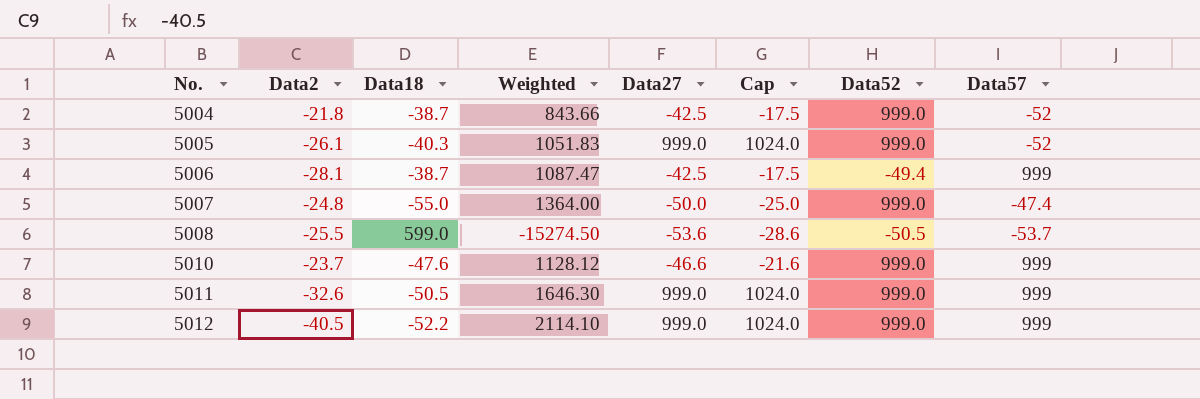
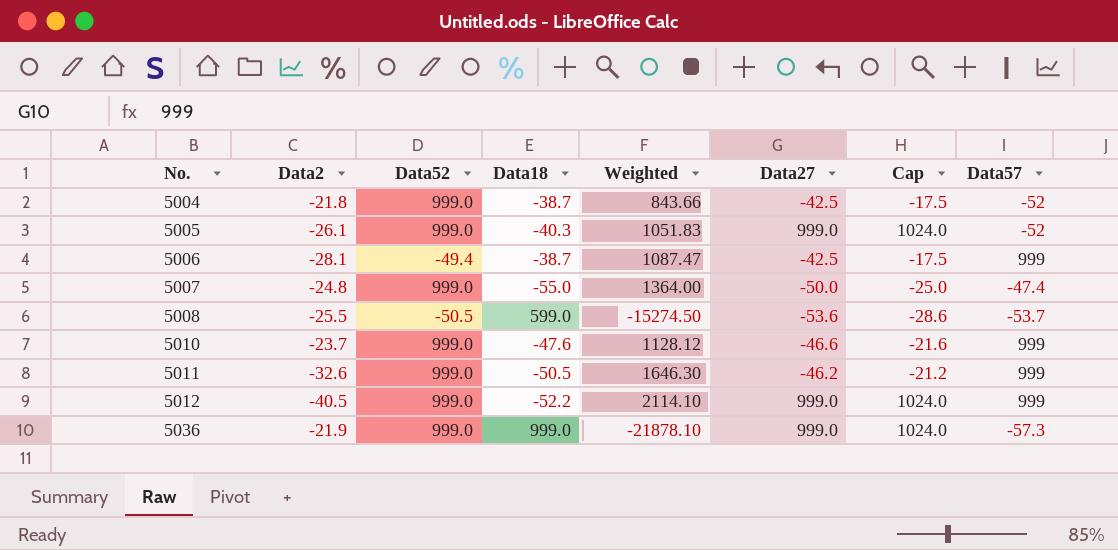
column Data52 | position: 7 -> 3
5011 | Data27: 999.0 -> -46.2
5011 | Cap: 1024.0 -> -21.2
row 5036: none -> -21.9 | 999.0 | 999.0 | -21878.10 | 999.0 | 1024.0 | -57.3

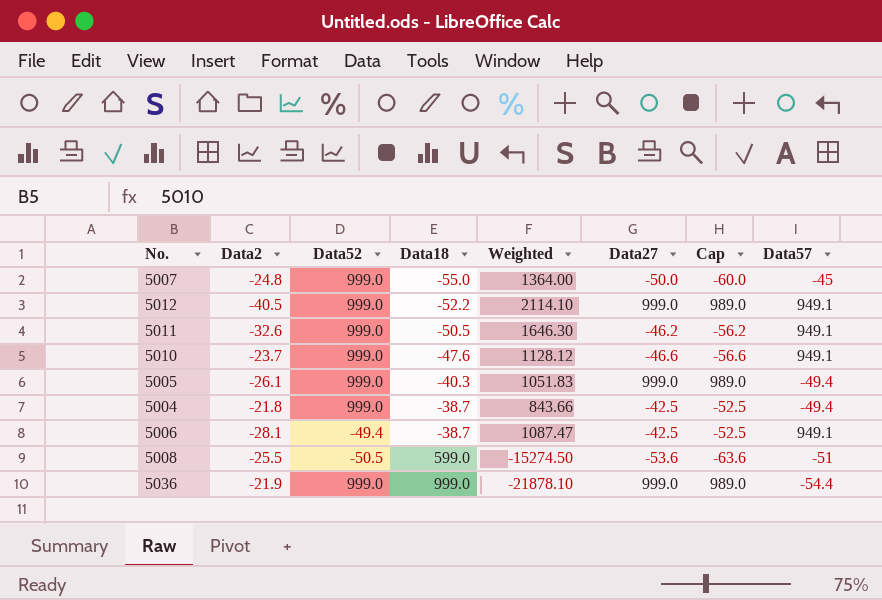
row order: No. ascending -> Data18 ascending
column Cap | formula: [Data27] + 25 -> [Data27] - 10
5007 | Data57: -47.4 -> -45
5012 | Data57: 999 -> 949.1
5011 | Data57: 999 -> 949.1
5010 | Data57: 999 -> 949.1
5005 | Data57: -52 -> -49.4
5004 | Data57: -52 -> -49.4
5006 | Data57: 999 -> 949.1
5008 | Data57: -53.7 -> -51
5036 | Data57: -57.3 -> -54.4

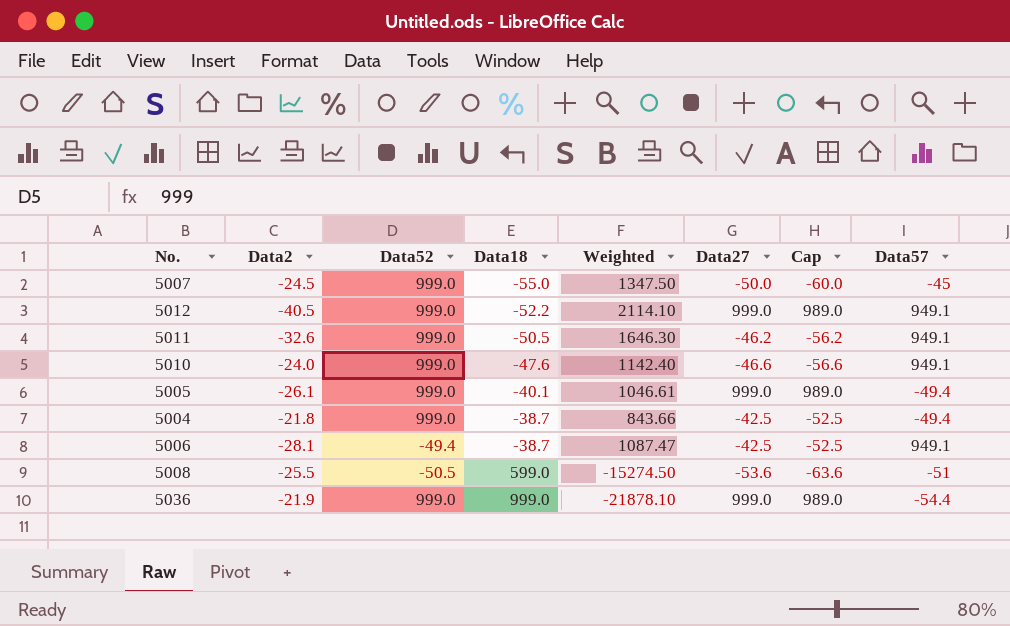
5007 | Data2: -24.8 -> -24.5
5007 | Weighted: 1364.00 -> 1347.50
5010 | Data2: -23.7 -> -24.0
5010 | Weighted: 1128.12 -> 1142.40
5005 | Data18: -40.3 -> -40.1
5005 | Weighted: 1051.83 -> 1046.61

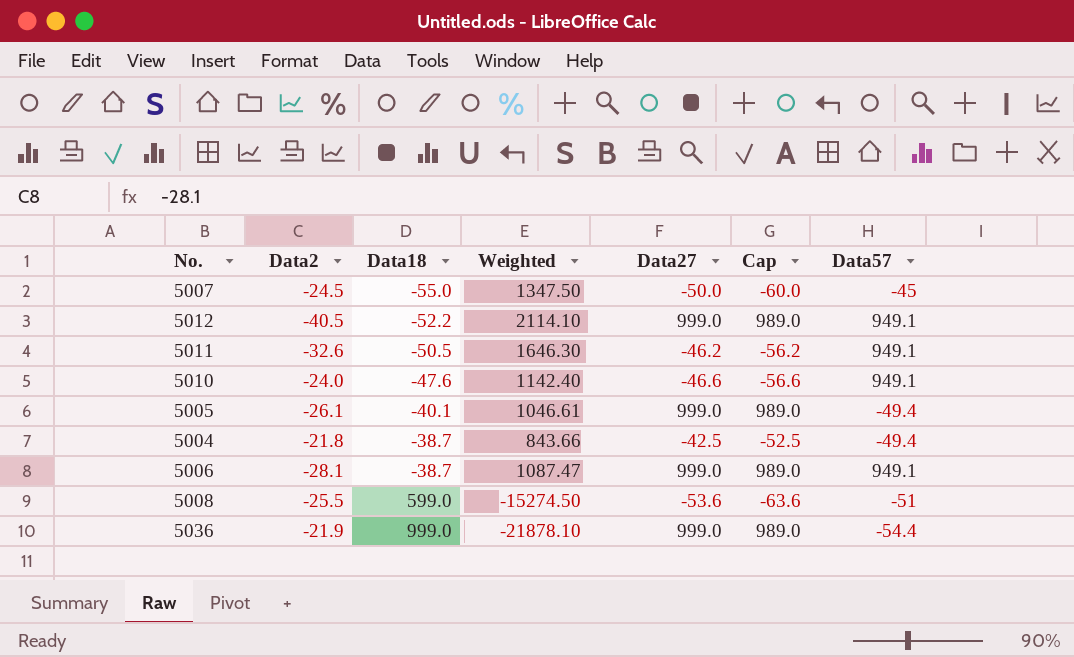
column Data52 | position: 3 -> none
5006 | Data27: -42.5 -> 999.0
5006 | Cap: -52.5 -> 989.0

